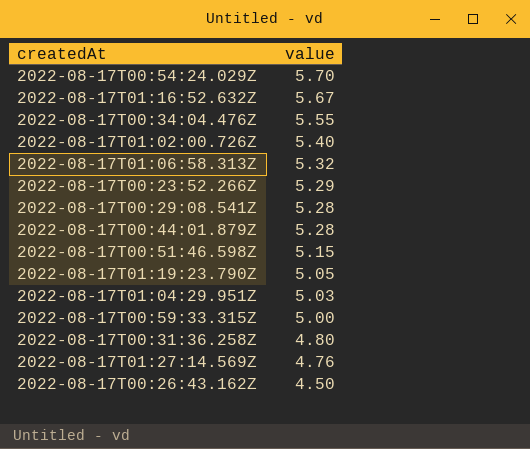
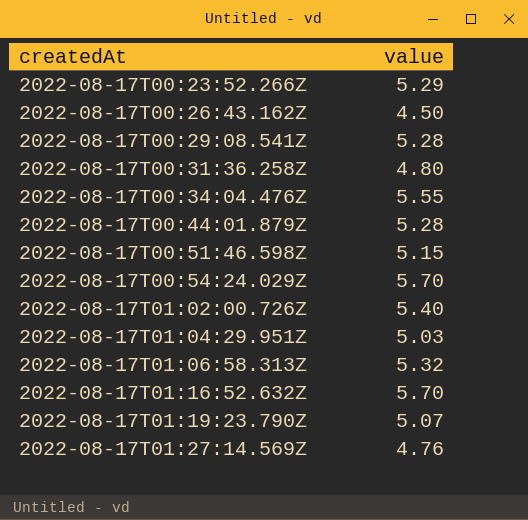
row order: value descending -> createdAt ascending
row 2022-08-17T00:59:33.315Z: 5.00 -> none
2022-08-17T01:16:52.632Z | value: 5.67 -> 5.70
2022-08-17T01:19:23.790Z | value: 5.05 -> 5.07

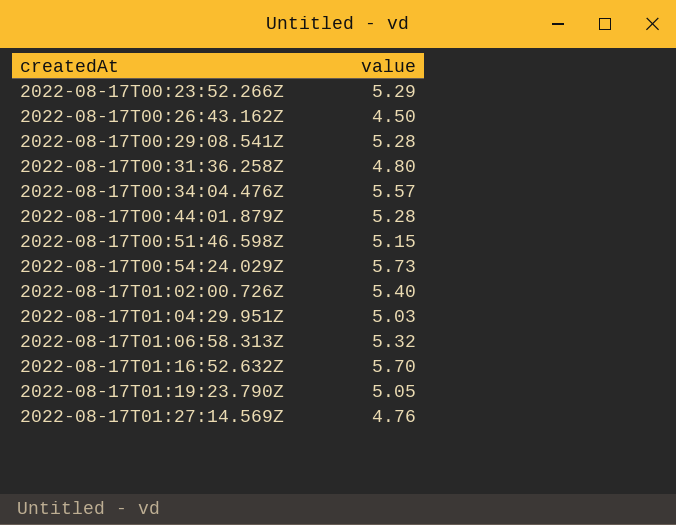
2022-08-17T00:34:04.476Z | value: 5.55 -> 5.57
2022-08-17T00:54:24.029Z | value: 5.70 -> 5.73
2022-08-17T01:19:23.790Z | value: 5.07 -> 5.05

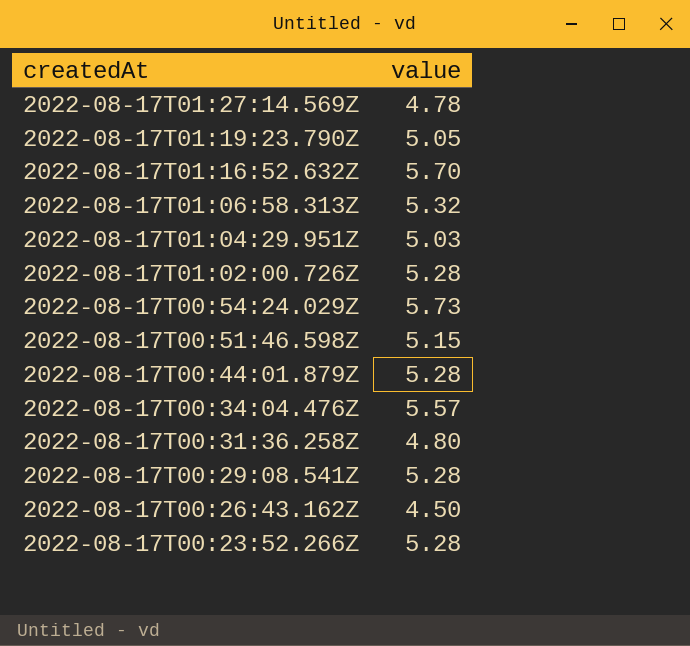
row order: createdAt ascending -> createdAt descending
2022-08-17T01:27:14.569Z | value: 4.76 -> 4.78
2022-08-17T01:02:00.726Z | value: 5.40 -> 5.28
2022-08-17T00:23:52.266Z | value: 5.29 -> 5.28

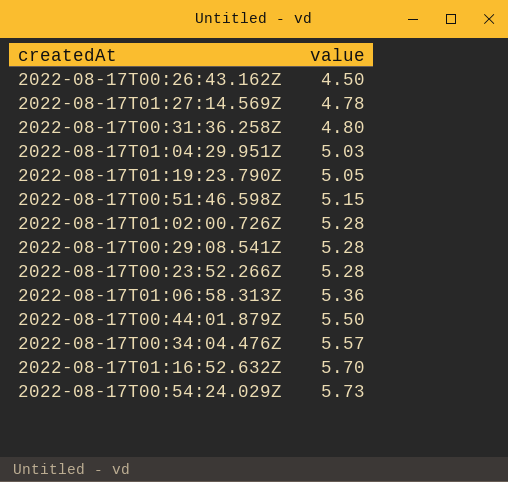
row order: createdAt descending -> value ascending
2022-08-17T01:06:58.313Z | value: 5.32 -> 5.36
2022-08-17T00:44:01.879Z | value: 5.28 -> 5.50

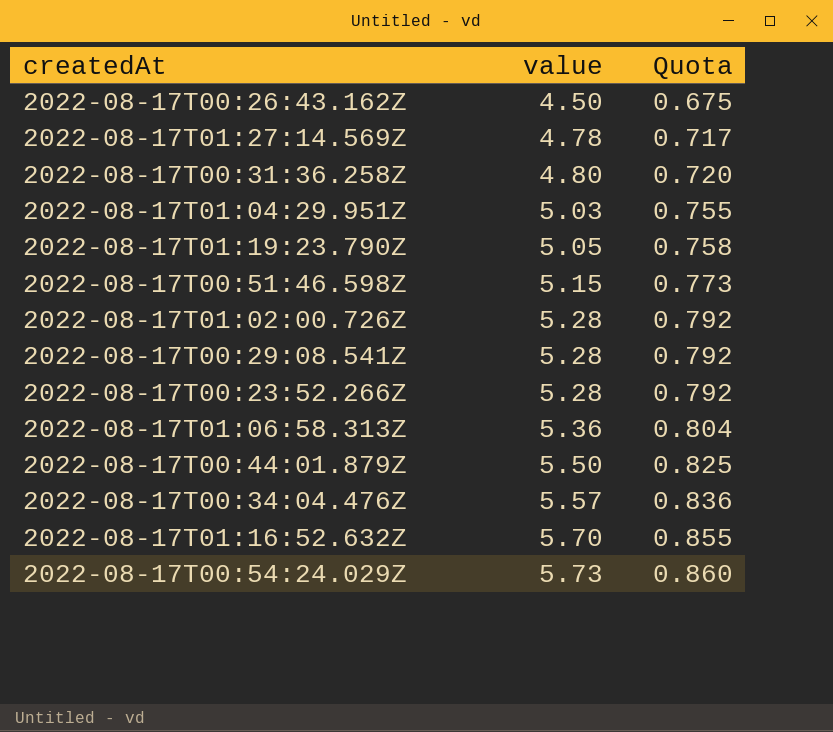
column Quota | formula: none -> [value] * 0.15

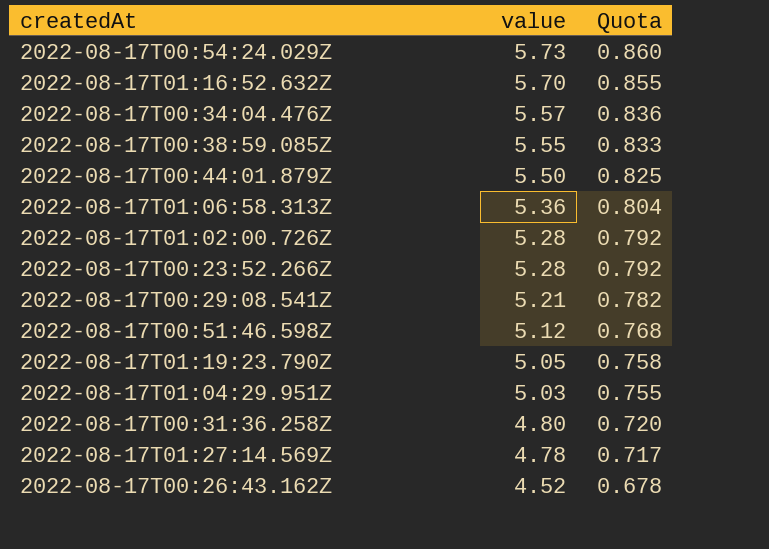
row order: value ascending -> value descending
row 2022-08-17T00:38:59.085Z: none -> 5.55 | 0.833
2022-08-17T00:29:08.541Z | value: 5.28 -> 5.21
2022-08-17T00:29:08.541Z | Quota: 0.792 -> 0.782
2022-08-17T00:51:46.598Z | value: 5.15 -> 5.12
2022-08-17T00:51:46.598Z | Quota: 0.773 -> 0.768
2022-08-17T00:26:43.162Z | value: 4.50 -> 4.52
2022-08-17T00:26:43.162Z | Quota: 0.675 -> 0.678

